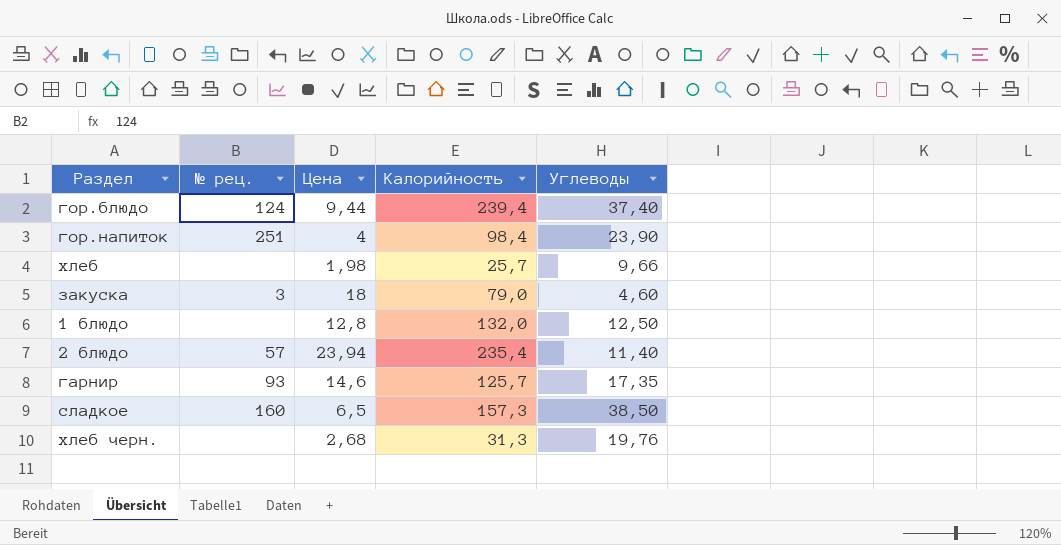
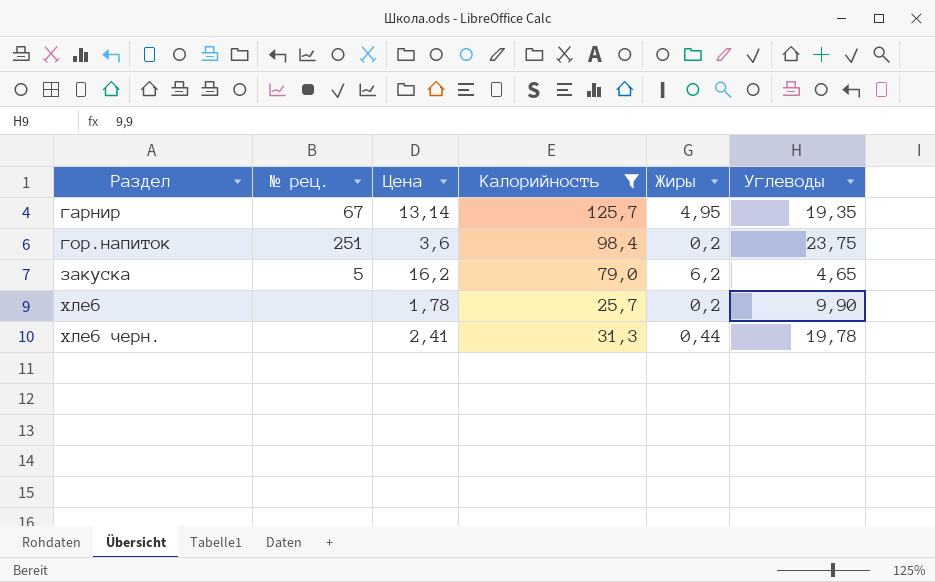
filter: none -> Калорийность <= 125,7
row order: none -> Раздел ascending
column Жиры | position: none -> 5
гарнир | № рец.: 93 -> 67
гарнир | Цена: 14,6 -> 13,14
гарнир | Углеводы: 17,35 -> 19,35
гор.напиток | Цена: 4 -> 3,6
гор.напиток | Углеводы: 23,90 -> 23,75
закуска | № рец.: 3 -> 5
закуска | Цена: 18 -> 16,2
закуска | Углеводы: 4,60 -> 4,65
хлеб | Цена: 1,98 -> 1,78
хлеб | Углеводы: 9,66 -> 9,90
хлеб черн. | Цена: 2,68 -> 2,41
хлеб черн. | Углеводы: 19,76 -> 19,78

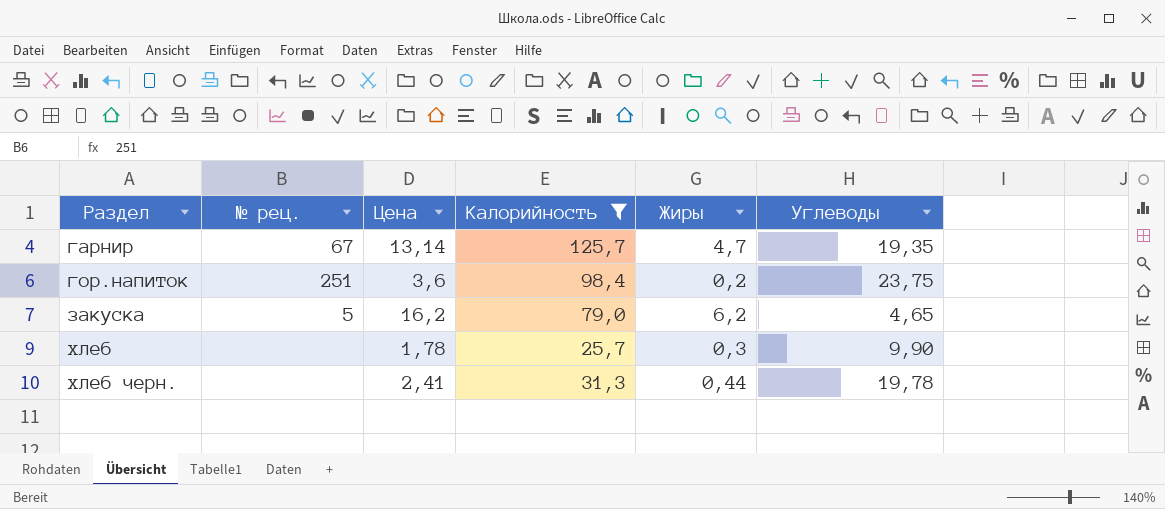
гарнир | Жиры: 4,95 -> 4,7
хлеб | Жиры: 0,2 -> 0,3

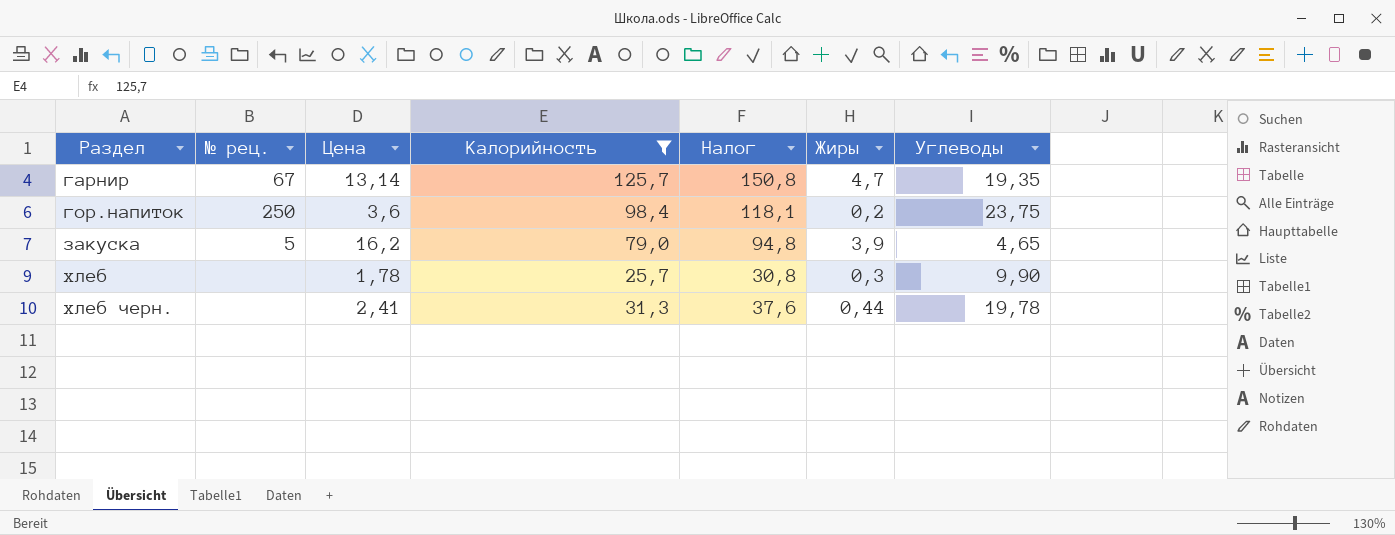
column Налог | formula: none -> [Калорийность] * 1,2
гор.напиток | № рец.: 251 -> 250
закуска | Жиры: 6,2 -> 3,9

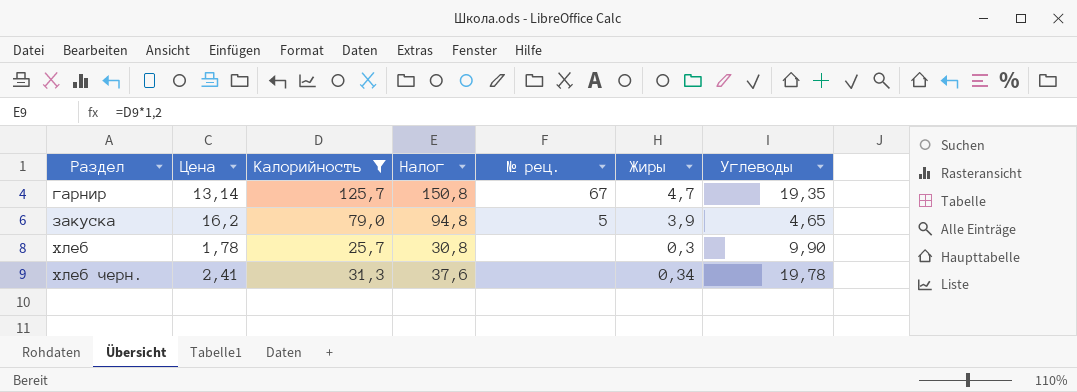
column № рец. | position: 2 -> 5
row гор.напиток: 250 | 3,6 | 98,4 | 118,1 | 0,2 | 23,75 -> none
хлеб черн. | Жиры: 0,44 -> 0,34

